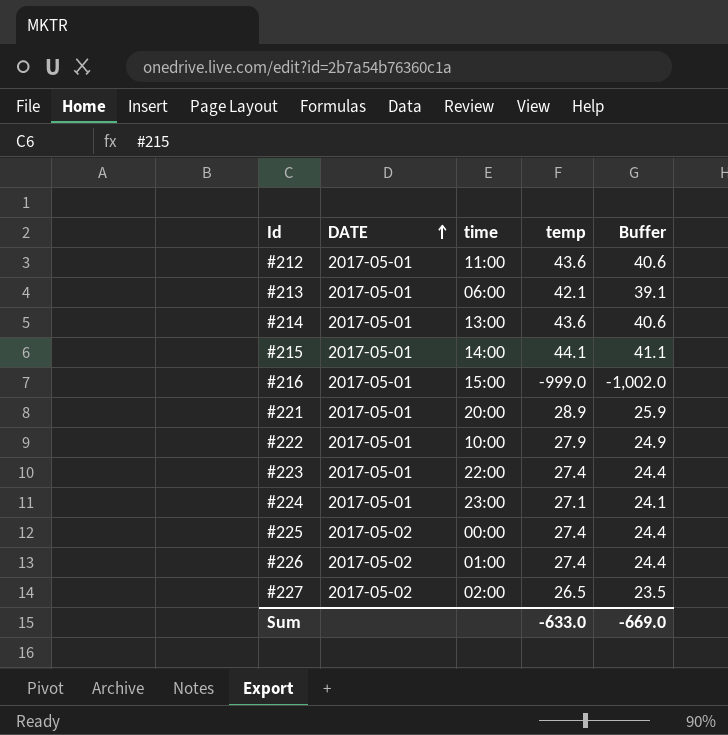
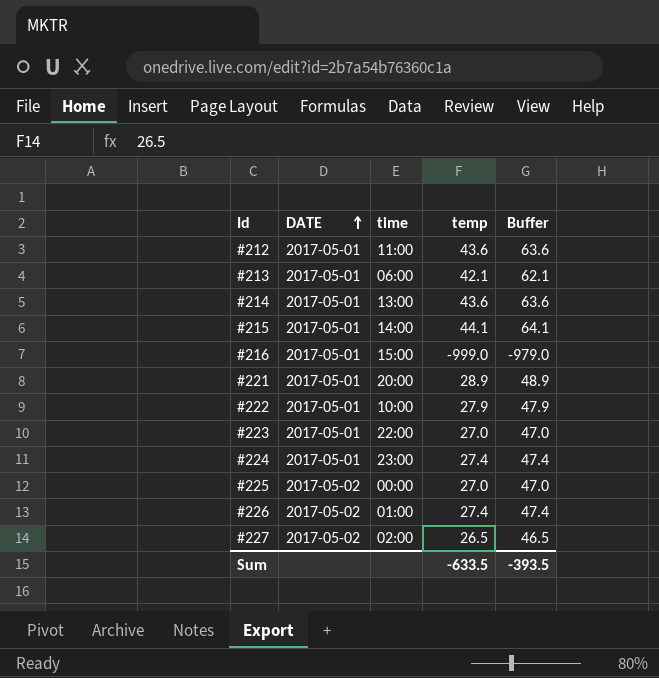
column Buffer | formula: [temp] - 3 -> [temp] + 20
#223 | temp: 27.4 -> 27.0
#224 | temp: 27.1 -> 27.4
#225 | temp: 27.4 -> 27.0
Sum | temp: -633.0 -> -633.5
Sum | Buffer: -669.0 -> -393.5

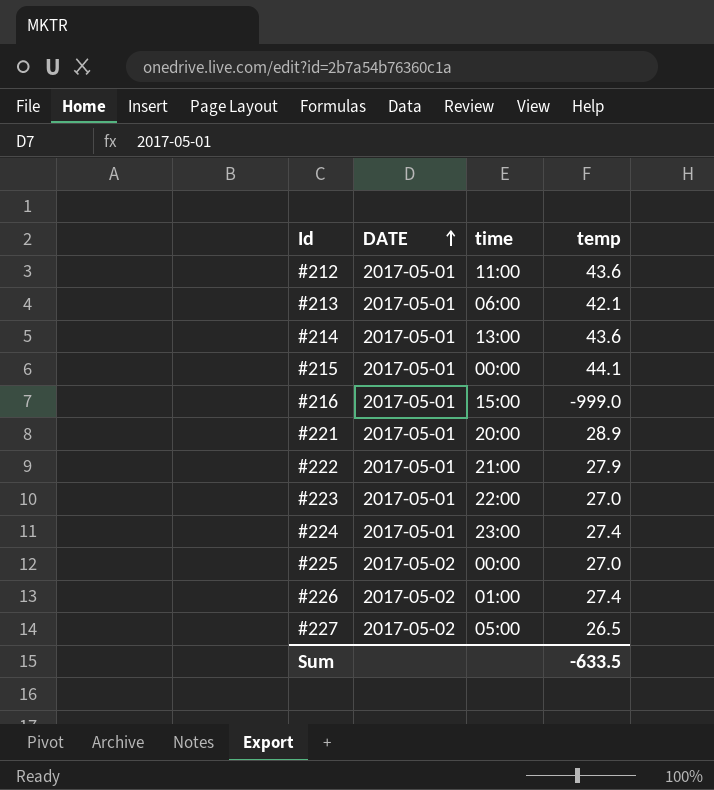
column Buffer | formula: [temp] + 20 -> none
#215 | time: 14:00 -> 00:00
#222 | time: 10:00 -> 21:00
#227 | time: 02:00 -> 05:00

